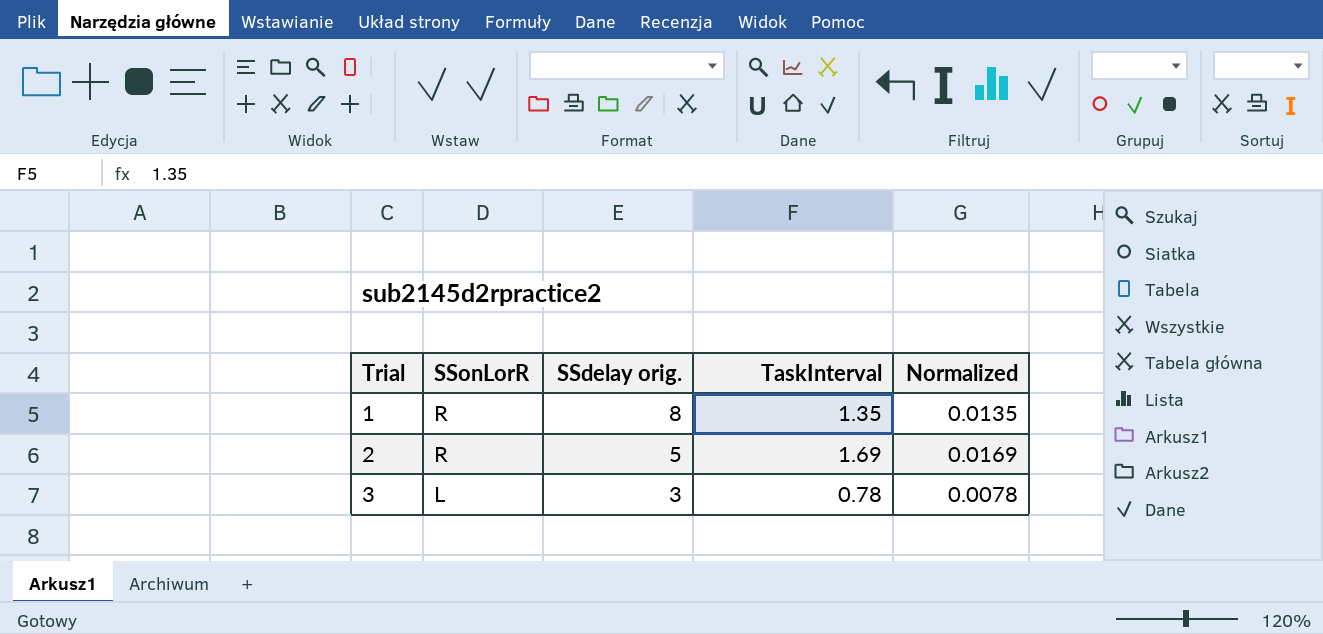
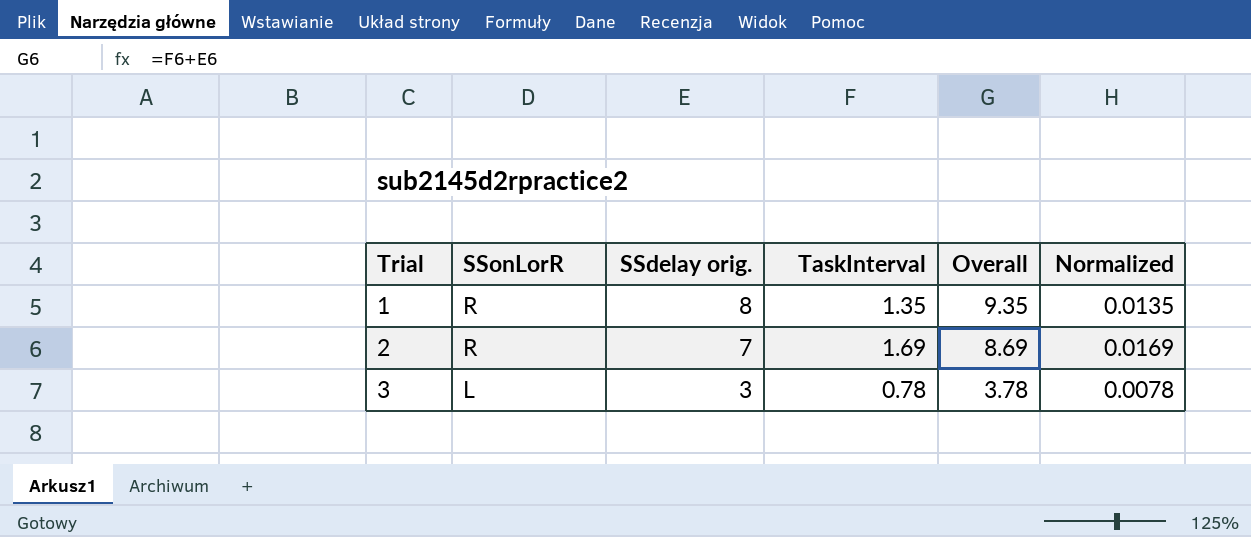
column Overall | formula: none -> [SSdelay orig.] + [TaskInterval]
2 | SSdelay orig.: 5 -> 7

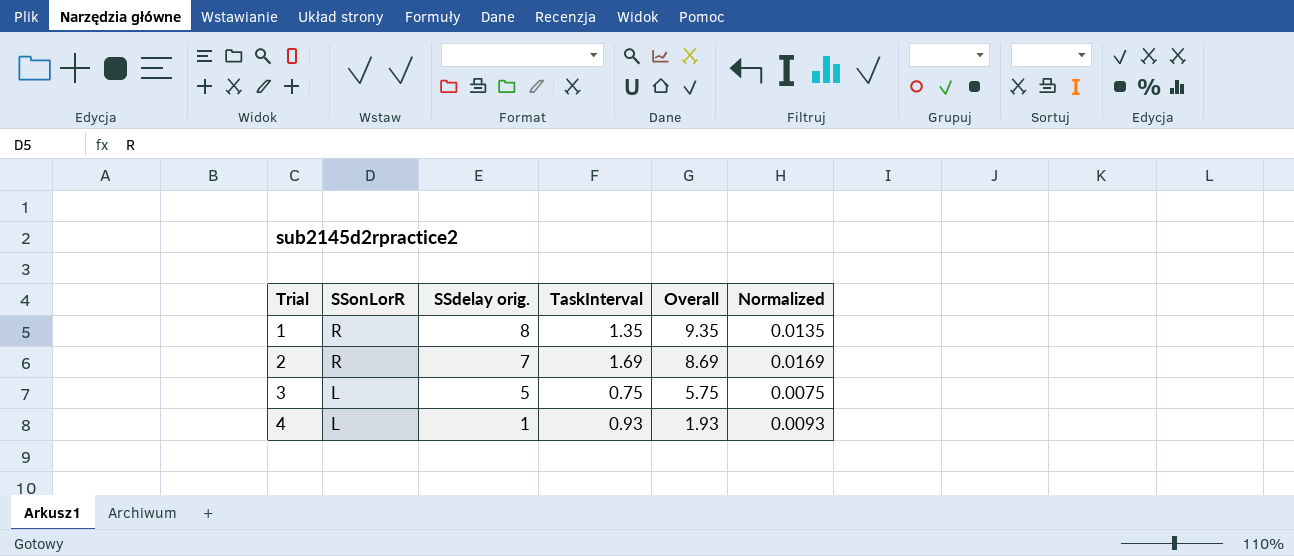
3 | SSdelay orig.: 3 -> 5
3 | TaskInterval: 0.78 -> 0.75
3 | Overall: 3.78 -> 5.75
3 | Normalized: 0.0078 -> 0.0075
row 4: none -> L | 1 | 0.93 | 1.93 | 0.0093

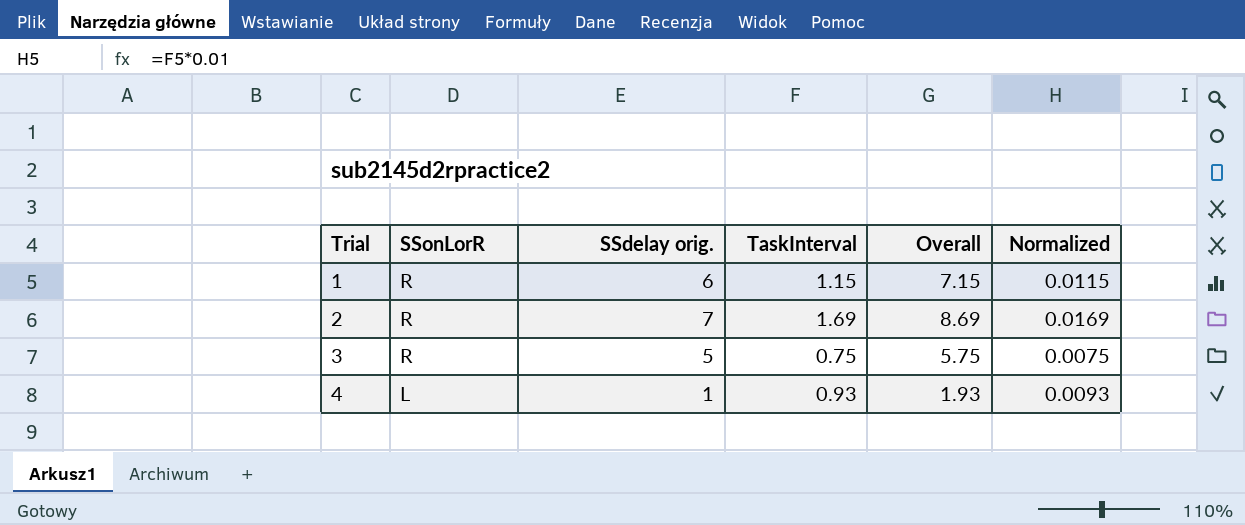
1 | SSdelay orig.: 8 -> 6
1 | TaskInterval: 1.35 -> 1.15
1 | Overall: 9.35 -> 7.15
1 | Normalized: 0.0135 -> 0.0115
3 | SSonLorR: L -> R

